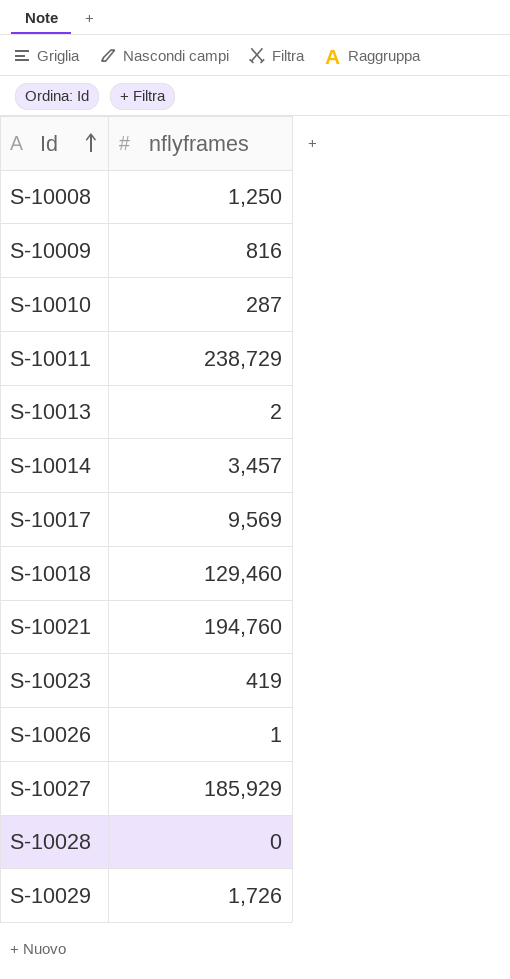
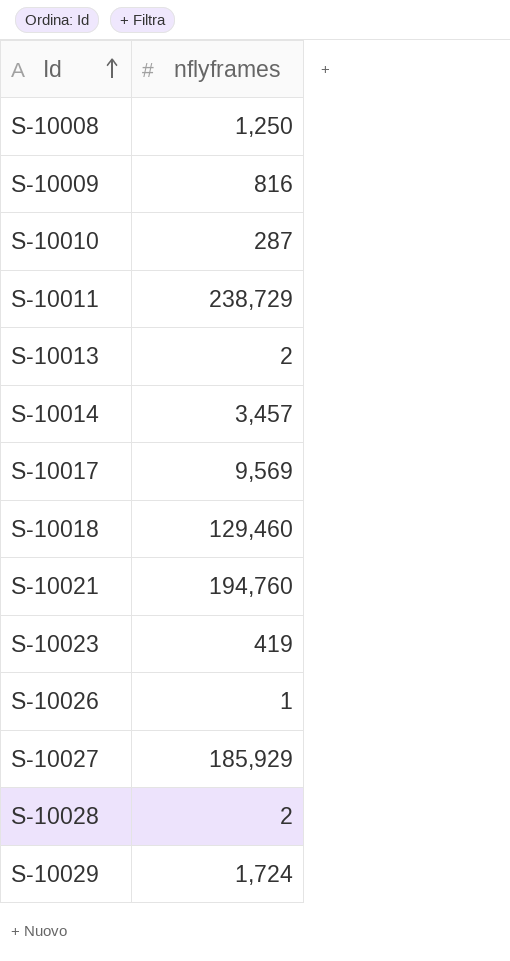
S-10028 | nflyframes: 0 -> 2
S-10029 | nflyframes: 1,726 -> 1,724

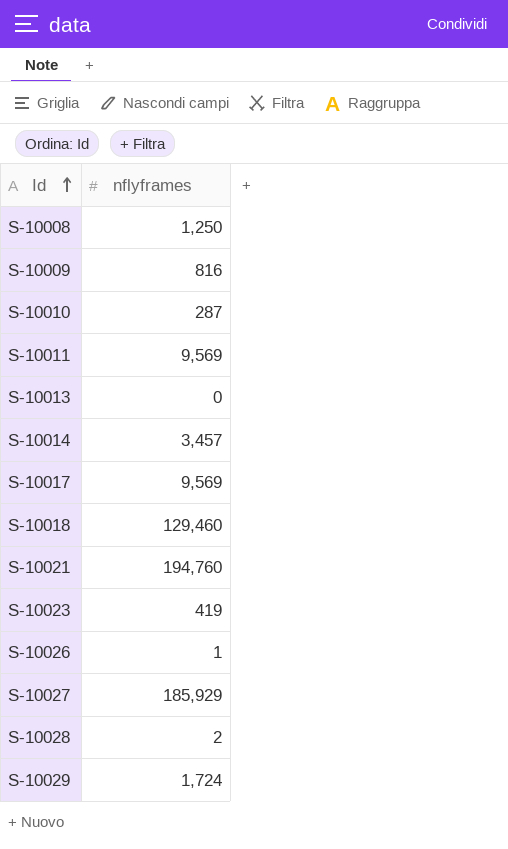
S-10011 | nflyframes: 238,729 -> 9,569
S-10013 | nflyframes: 2 -> 0

